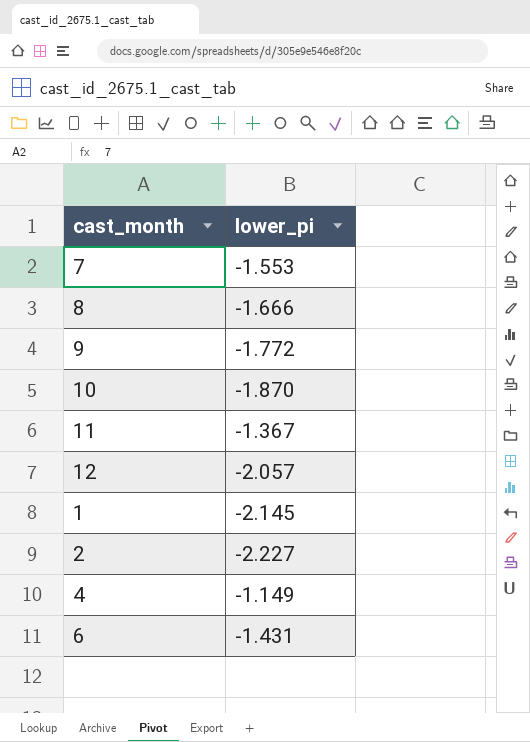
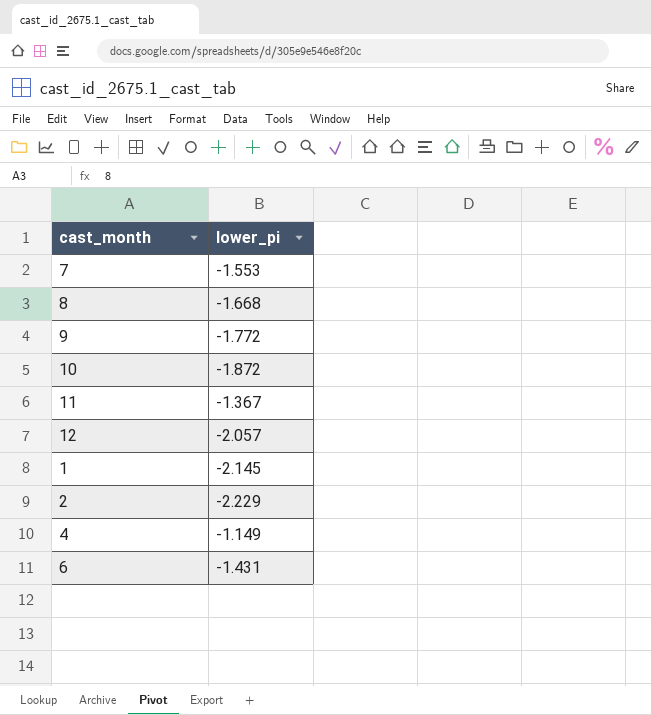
8 | lower_pi: -1.666 -> -1.668
10 | lower_pi: -1.870 -> -1.872
2 | lower_pi: -2.227 -> -2.229

